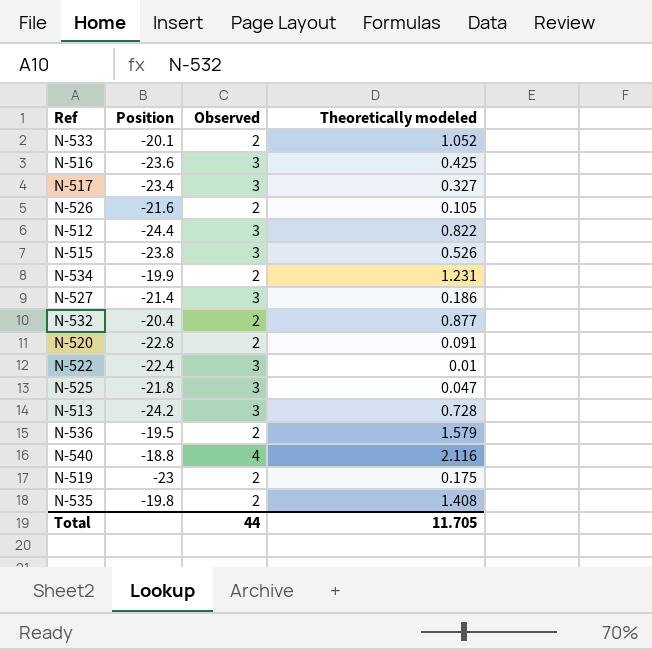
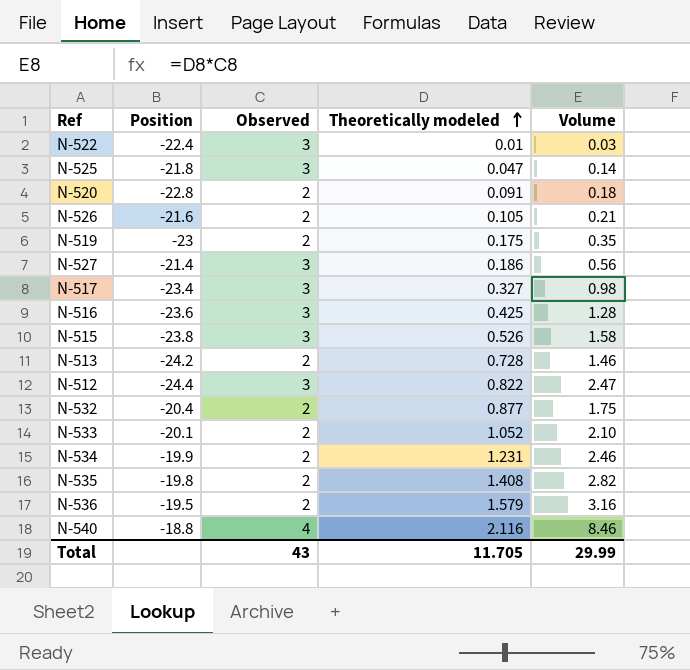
row order: none -> Theoretically modeled ascending
column Volume | formula: none -> [Observed] * [Theoretically modeled]
N-513 | Observed: 3 -> 2
Total | Observed: 44 -> 43

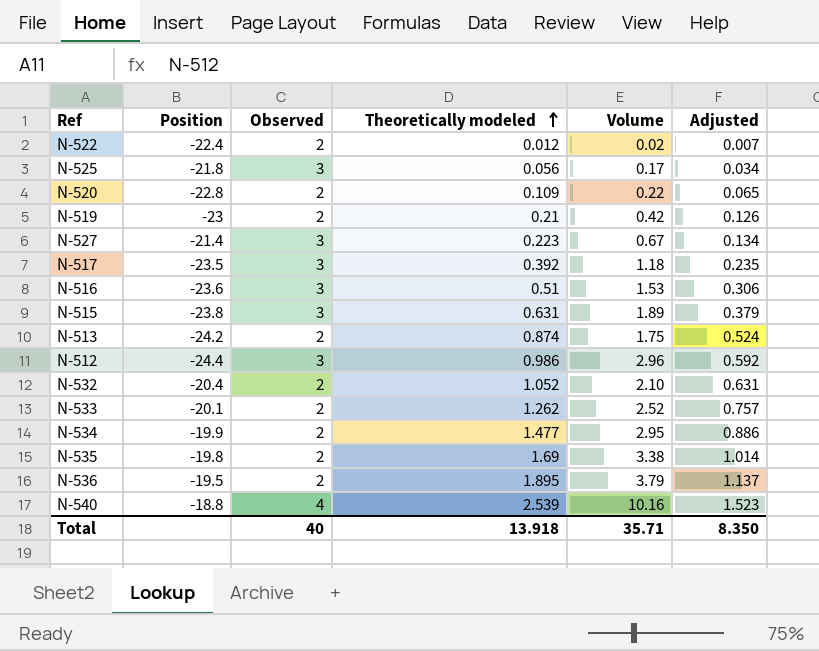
column Adjusted | formula: none -> [Theoretically modeled] * 0.6
row N-526: -21.6 | 2 | 0.105 | 0.21 -> none
N-522 | Observed: 3 -> 2
N-522 | Theoretically modeled: 0.01 -> 0.012
N-522 | Volume: 0.03 -> 0.02
N-525 | Theoretically modeled: 0.047 -> 0.056
N-525 | Volume: 0.14 -> 0.17
N-520 | Theoretically modeled: 0.091 -> 0.109
N-520 | Volume: 0.18 -> 0.22
N-519 | Theoretically modeled: 0.175 -> 0.21
N-519 | Volume: 0.35 -> 0.42
N-527 | Theoretically modeled: 0.186 -> 0.223
N-527 | Volume: 0.56 -> 0.67
N-517 | Position: -23.4 -> -23.5
N-517 | Theoretically modeled: 0.327 -> 0.392
N-517 | Volume: 0.98 -> 1.18
N-516 | Theoretically modeled: 0.425 -> 0.51
N-516 | Volume: 1.28 -> 1.53
N-515 | Theoretically modeled: 0.526 -> 0.631
N-515 | Volume: 1.58 -> 1.89
N-513 | Theoretically modeled: 0.728 -> 0.874
N-513 | Volume: 1.46 -> 1.75
N-512 | Theoretically modeled: 0.822 -> 0.986
N-512 | Volume: 2.47 -> 2.96
N-532 | Theoretically modeled: 0.877 -> 1.052
N-532 | Volume: 1.75 -> 2.10
N-533 | Theoretically modeled: 1.052 -> 1.262
N-533 | Volume: 2.10 -> 2.52
N-534 | Theoretically modeled: 1.231 -> 1.477
N-534 | Volume: 2.46 -> 2.95
N-535 | Theoretically modeled: 1.408 -> 1.69
N-535 | Volume: 2.82 -> 3.38
N-536 | Theoretically modeled: 1.579 -> 1.895
N-536 | Volume: 3.16 -> 3.79
N-540 | Theoretically modeled: 2.116 -> 2.539
N-540 | Volume: 8.46 -> 10.16
Total | Observed: 43 -> 40
Total | Theoretically modeled: 11.705 -> 13.918
Total | Volume: 29.99 -> 35.71

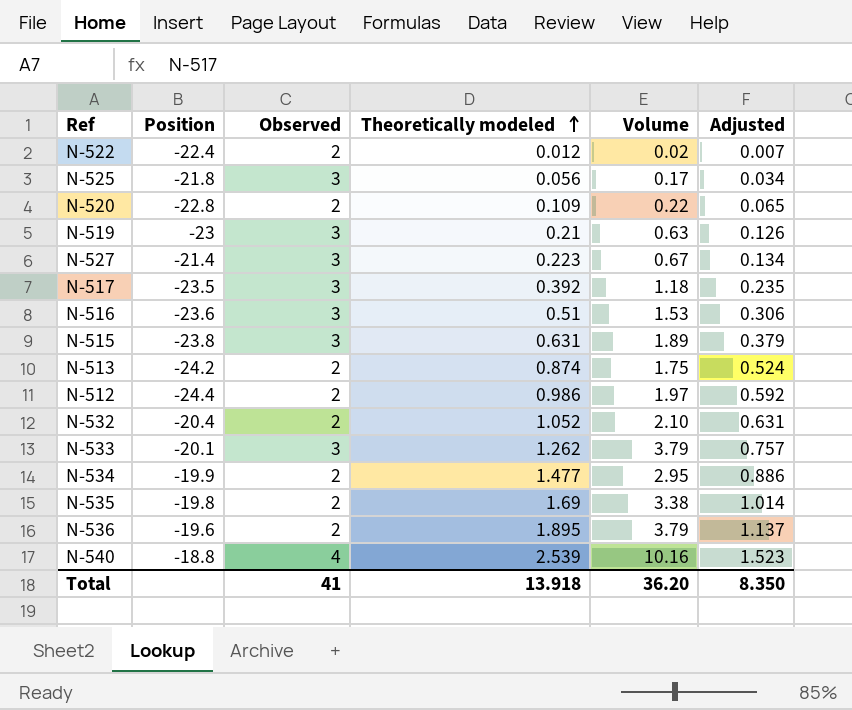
N-519 | Observed: 2 -> 3
N-519 | Volume: 0.42 -> 0.63
N-512 | Observed: 3 -> 2
N-512 | Volume: 2.96 -> 1.97
N-533 | Observed: 2 -> 3
N-533 | Volume: 2.52 -> 3.79
N-536 | Position: -19.5 -> -19.6
Total | Observed: 40 -> 41
Total | Volume: 35.71 -> 36.20

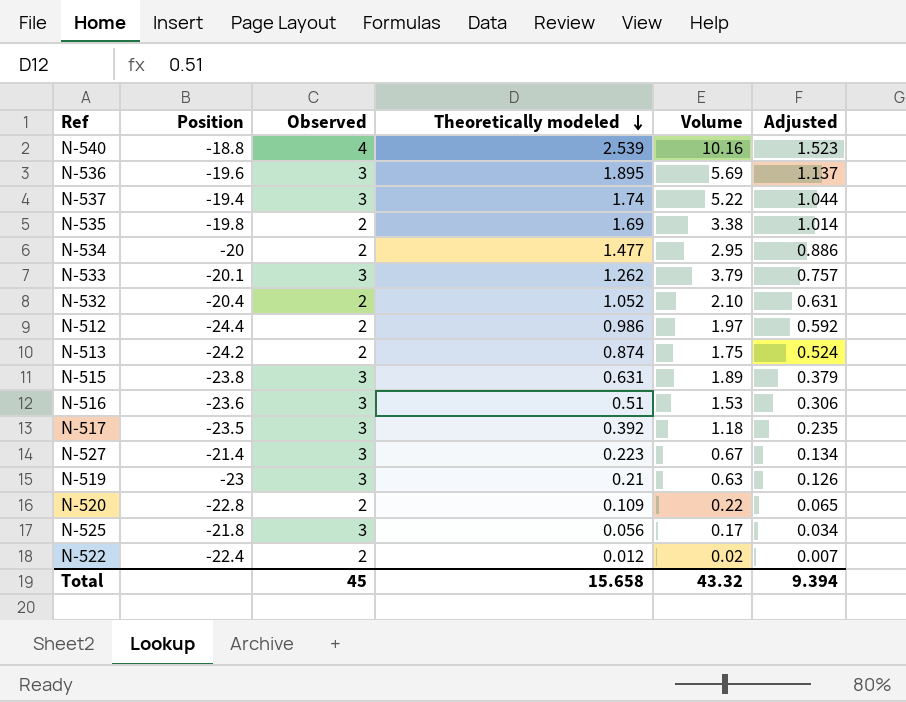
row order: Theoretically modeled ascending -> Theoretically modeled descending
N-536 | Observed: 2 -> 3
N-536 | Volume: 3.79 -> 5.69
row N-537: none -> -19.4 | 3 | 1.74 | 5.22 | 1.044
N-534 | Position: -19.9 -> -20
Total | Observed: 41 -> 45
Total | Theoretically modeled: 13.918 -> 15.658
Total | Volume: 36.20 -> 43.32
Total | Adjusted: 8.350 -> 9.394

